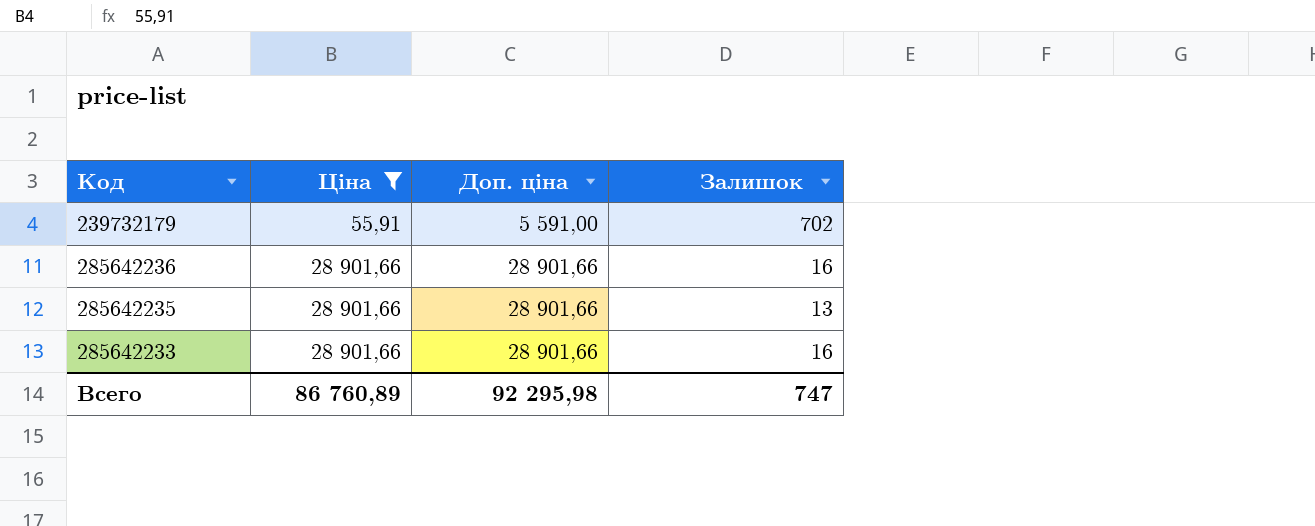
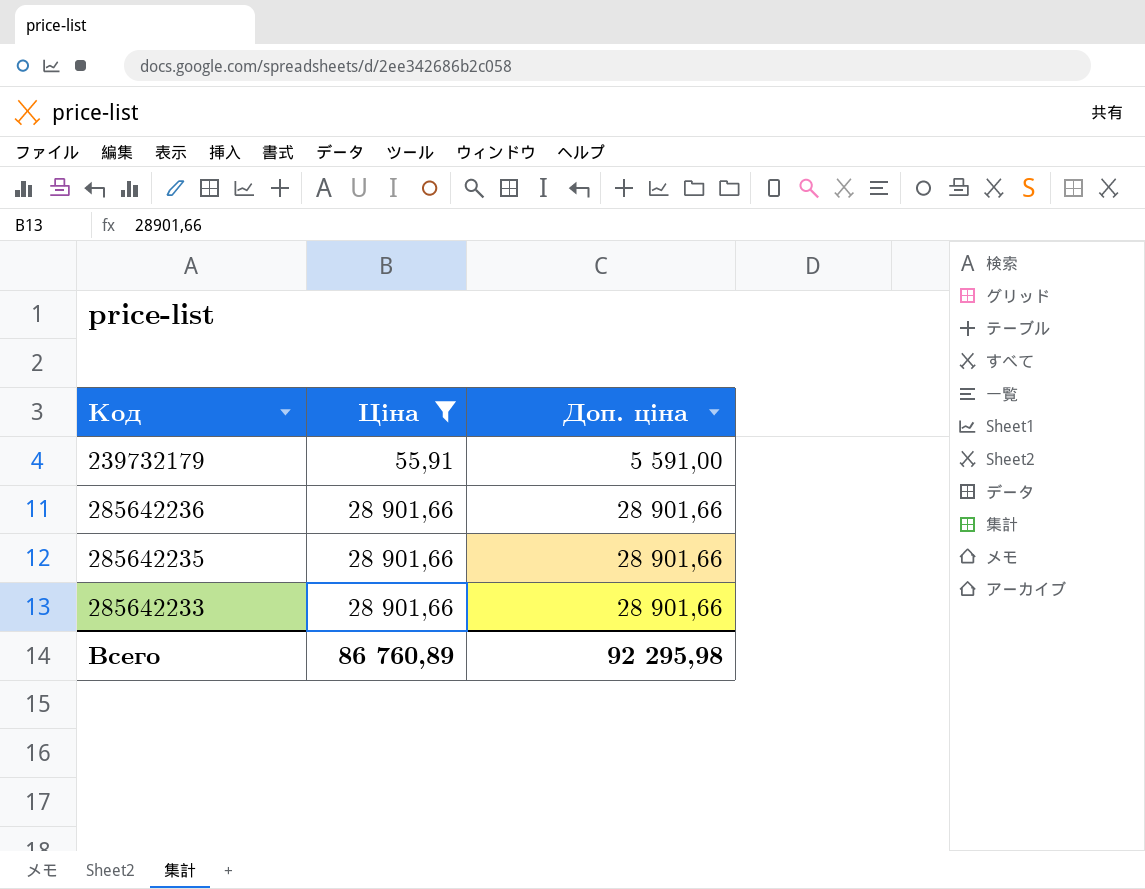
column Залишок | position: 4 -> none

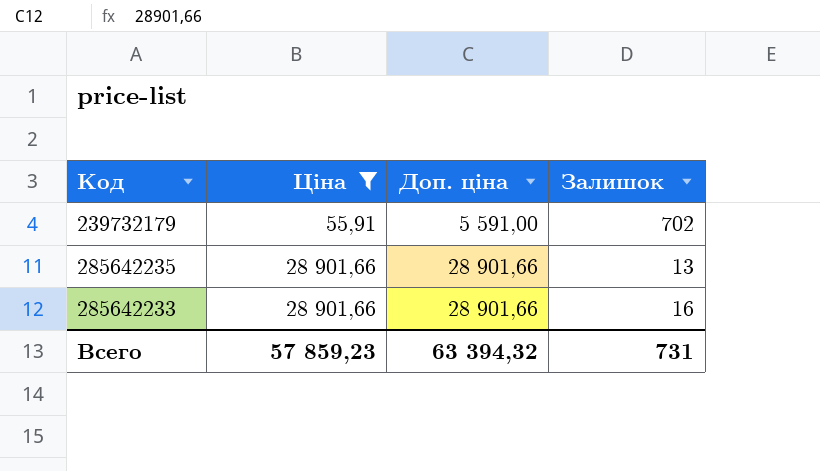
column Залишок | position: none -> 4
row 285642236: 28 901,66 | 28 901,66 -> none
Всего | Ціна: 86 760,89 -> 57 859,23
Всего | Доп. ціна: 92 295,98 -> 63 394,32

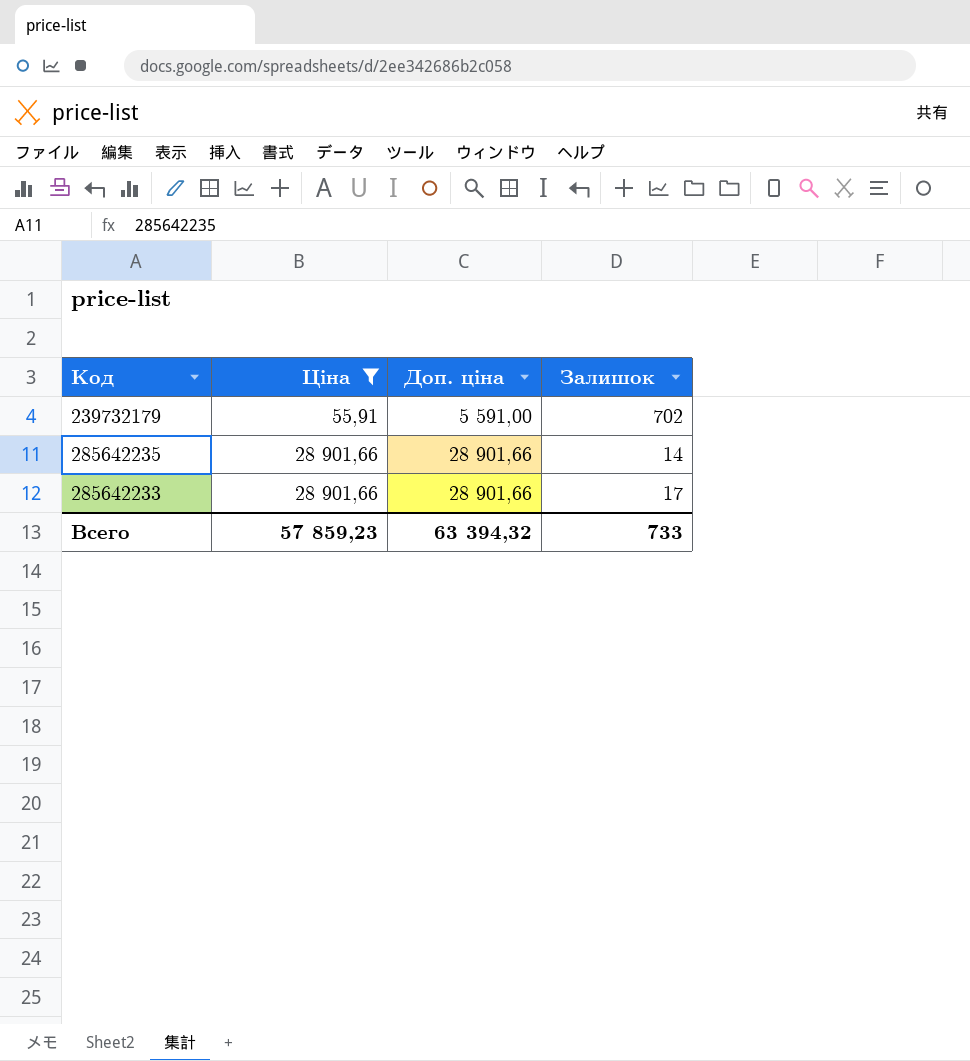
285642235 | Залишок: 13 -> 14
285642233 | Залишок: 16 -> 17
Всего | Залишок: 731 -> 733

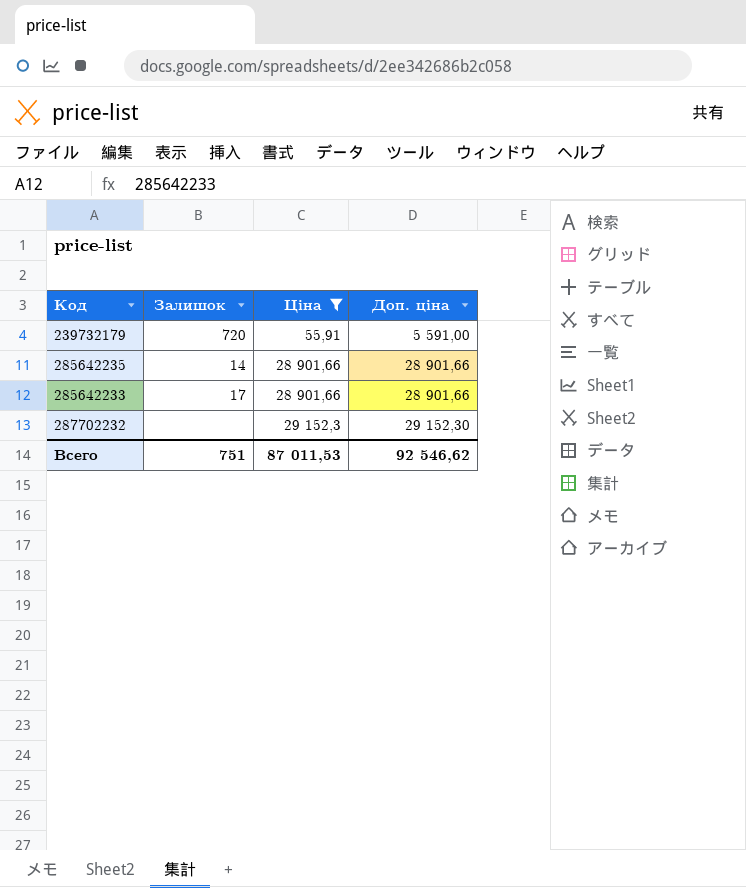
column Залишок | position: 4 -> 2
239732179 | Залишок: 702 -> 720
row 287702232: none -> none | 29 152,3 | 29 152,30
Всего | Залишок: 733 -> 751
Всего | Ціна: 57 859,23 -> 87 011,53
Всего | Доп. ціна: 63 394,32 -> 92 546,62

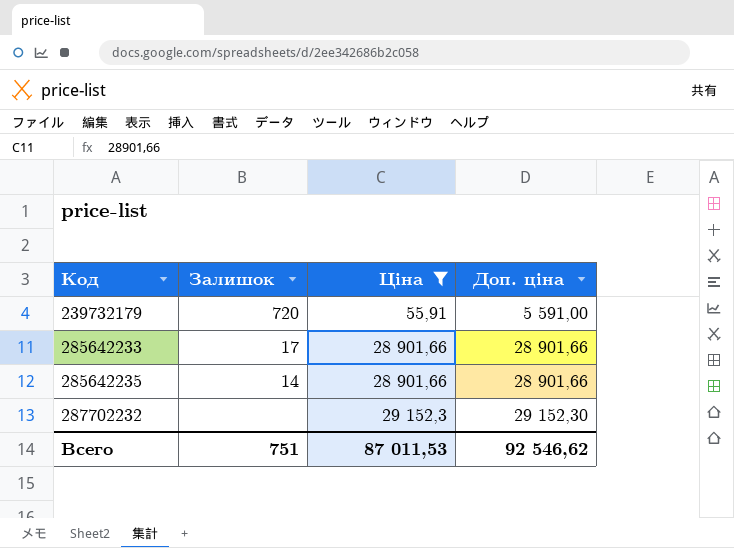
row order: Ціна ascending -> Код ascending

